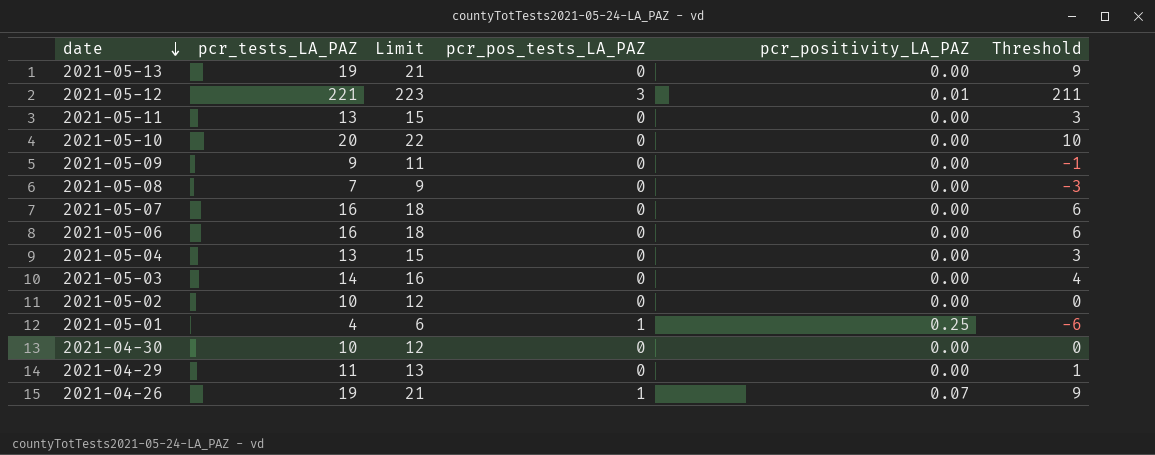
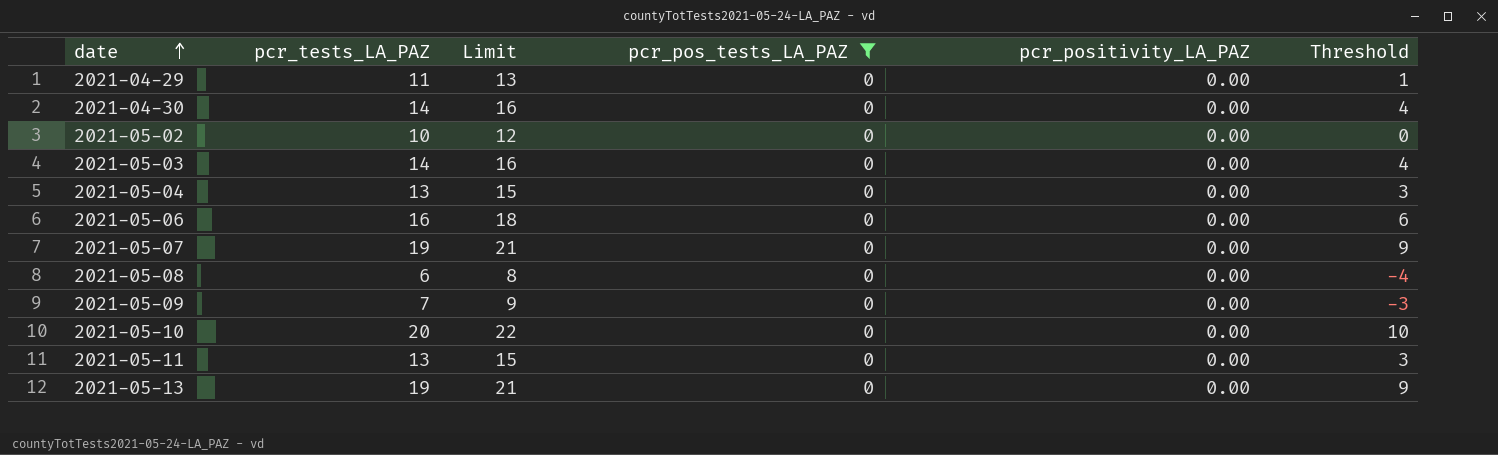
filter: none -> pcr_pos_tests_LA_PAZ = 0
row order: date descending -> date ascending
2021-04-30 | pcr_tests_LA_PAZ: 10 -> 14
2021-04-30 | Limit: 12 -> 16
2021-04-30 | Threshold: 0 -> 4
2021-05-07 | pcr_tests_LA_PAZ: 16 -> 19
2021-05-07 | Limit: 18 -> 21
2021-05-07 | Threshold: 6 -> 9
2021-05-08 | pcr_tests_LA_PAZ: 7 -> 6
2021-05-08 | Limit: 9 -> 8
2021-05-08 | Threshold: -3 -> -4
2021-05-09 | pcr_tests_LA_PAZ: 9 -> 7
2021-05-09 | Limit: 11 -> 9
2021-05-09 | Threshold: -1 -> -3

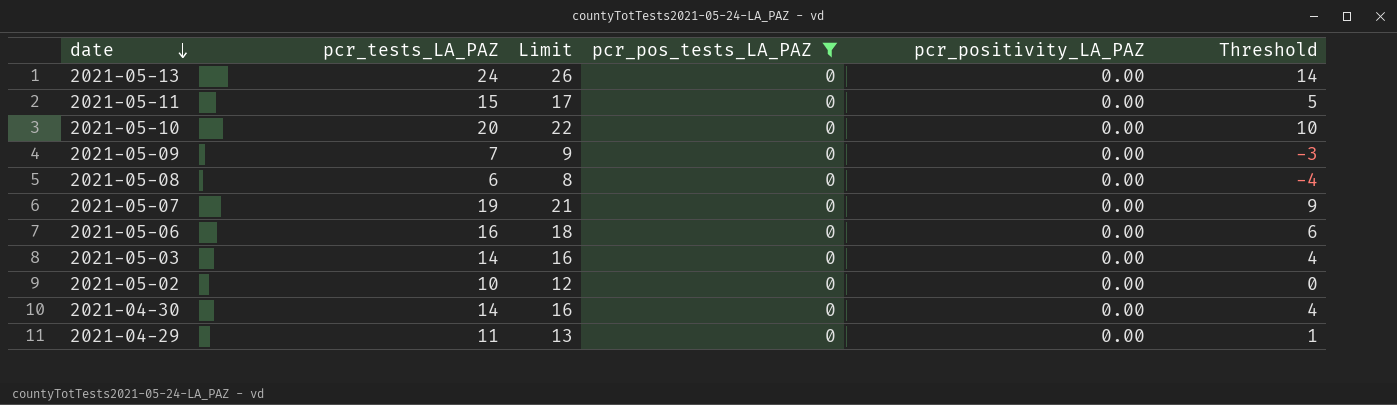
row order: date ascending -> date descending
row 2021-05-04: 13 | 15 | 0 | 0.00 | 3 -> none
2021-05-13 | pcr_tests_LA_PAZ: 19 -> 24
2021-05-13 | Limit: 21 -> 26
2021-05-13 | Threshold: 9 -> 14
2021-05-11 | pcr_tests_LA_PAZ: 13 -> 15
2021-05-11 | Limit: 15 -> 17
2021-05-11 | Threshold: 3 -> 5

